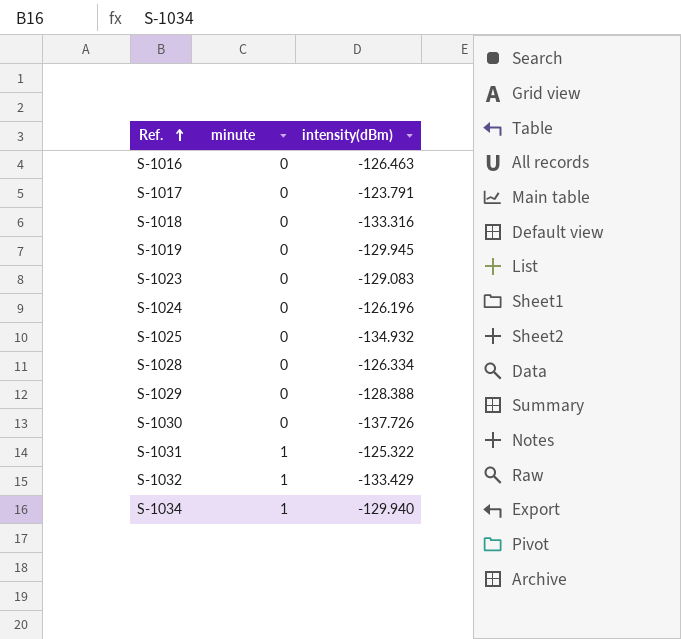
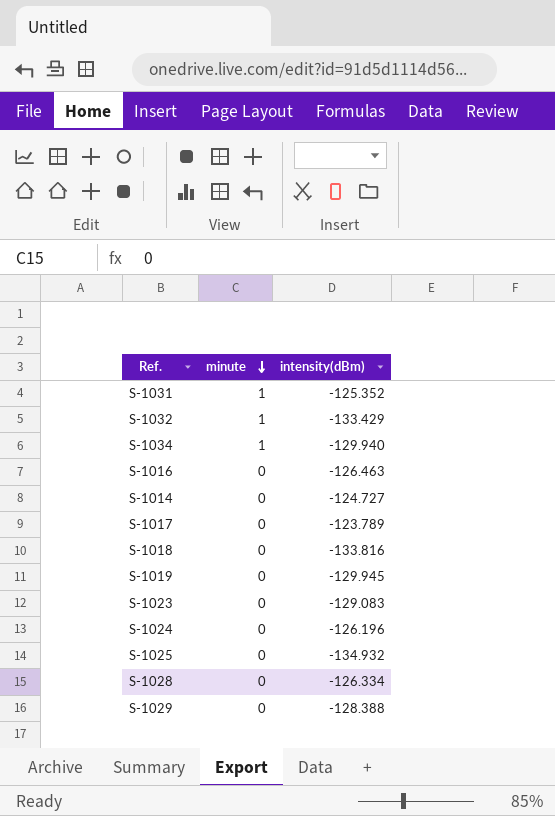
row order: Ref. ascending -> minute descending
row S-1030: 0 | -137.726 -> none
S-1031 | intensity(dBm): -125.322 -> -125.352
row S-1014: none -> 0 | -124.727
S-1017 | intensity(dBm): -123.791 -> -123.789
S-1018 | intensity(dBm): -133.316 -> -133.816

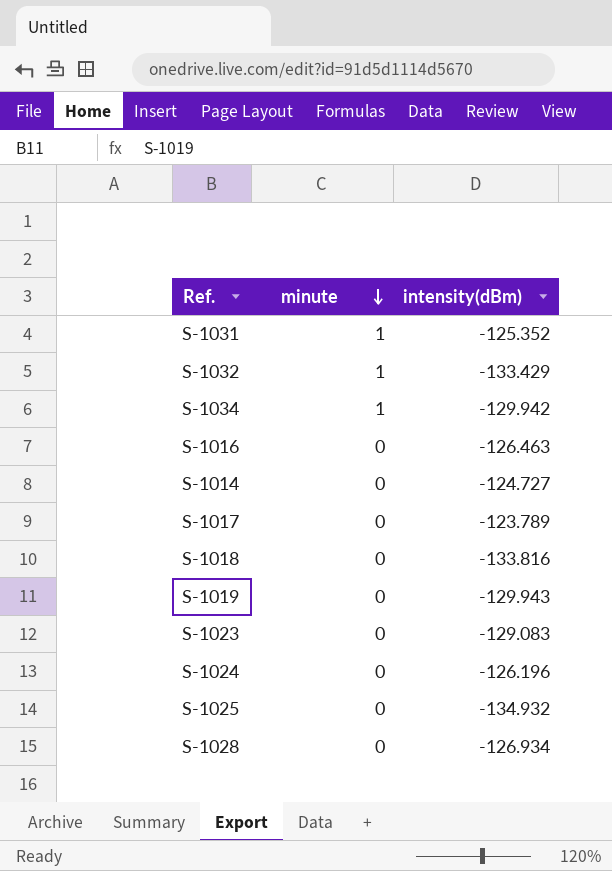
row S-1029: 0 | -128.388 -> none
S-1034 | intensity(dBm): -129.940 -> -129.942
S-1019 | intensity(dBm): -129.945 -> -129.943
S-1028 | intensity(dBm): -126.334 -> -126.934

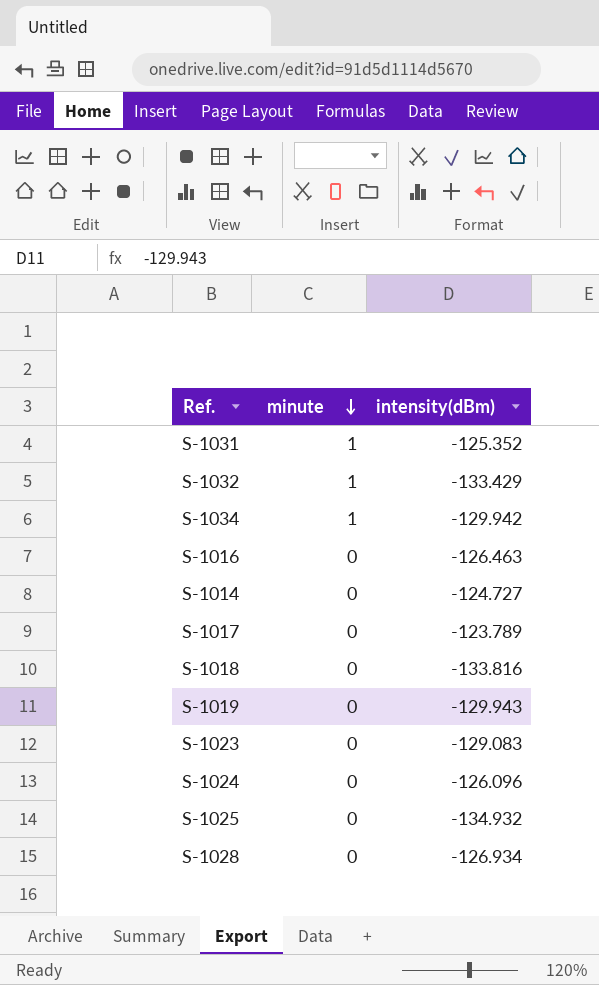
S-1024 | intensity(dBm): -126.196 -> -126.096

